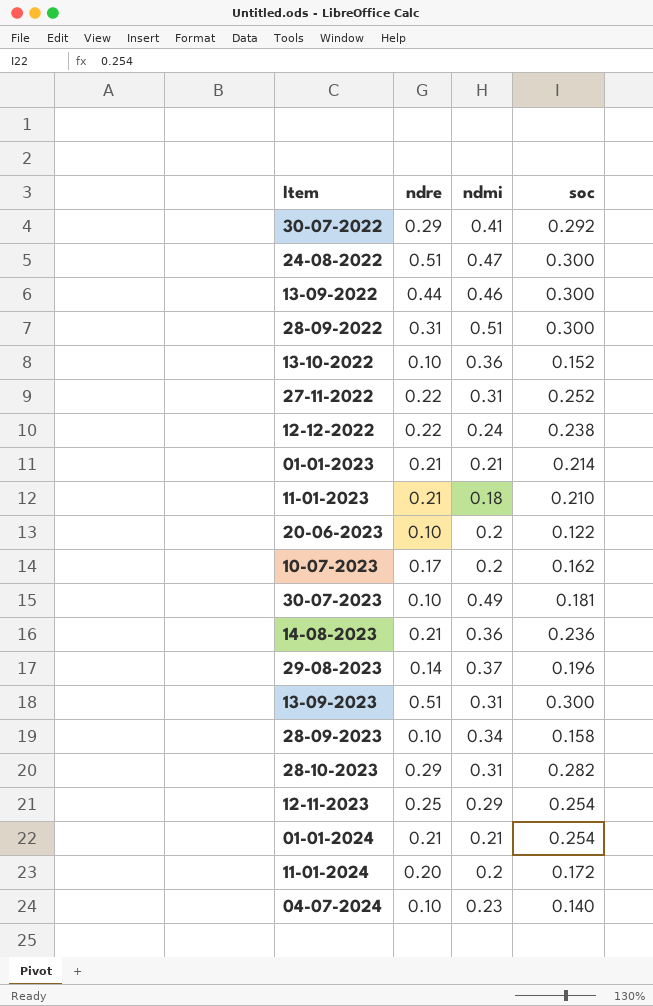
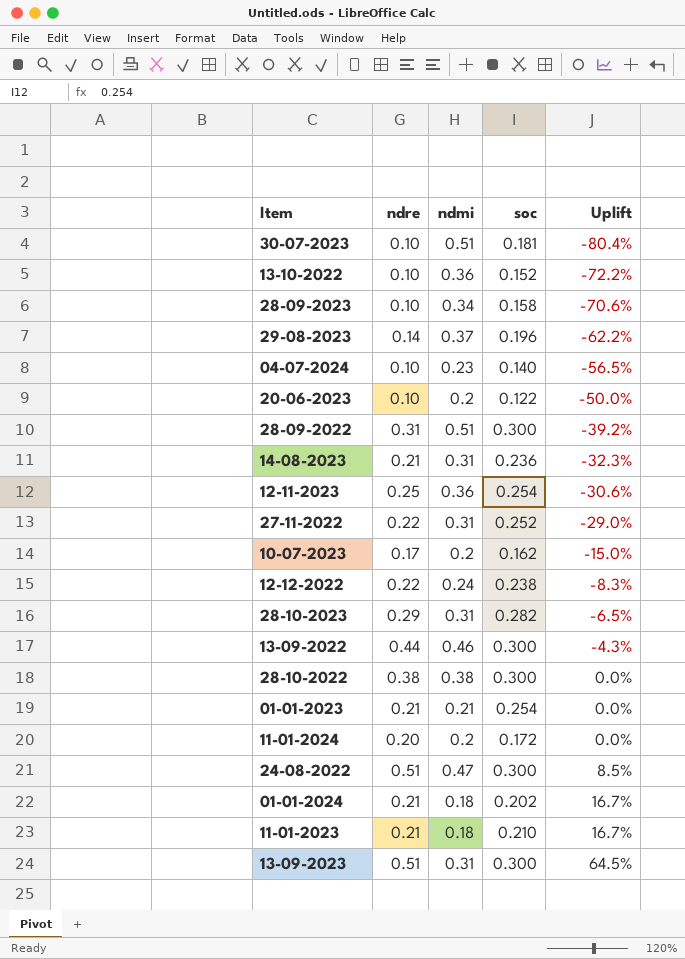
row order: Item ascending -> Uplift ascending
column Uplift | formula: none -> ([ndre] - [ndmi]) / [ndmi]
row 30-07-2022: 0.29 | 0.41 | 0.292 -> none
30-07-2023 | ndmi: 0.49 -> 0.51
14-08-2023 | ndmi: 0.36 -> 0.31
12-11-2023 | ndmi: 0.29 -> 0.36
row 28-10-2022: none -> 0.38 | 0.38 | 0.300 | 0.0%
01-01-2023 | soc: 0.214 -> 0.254
01-01-2024 | ndmi: 0.21 -> 0.18
01-01-2024 | soc: 0.254 -> 0.202

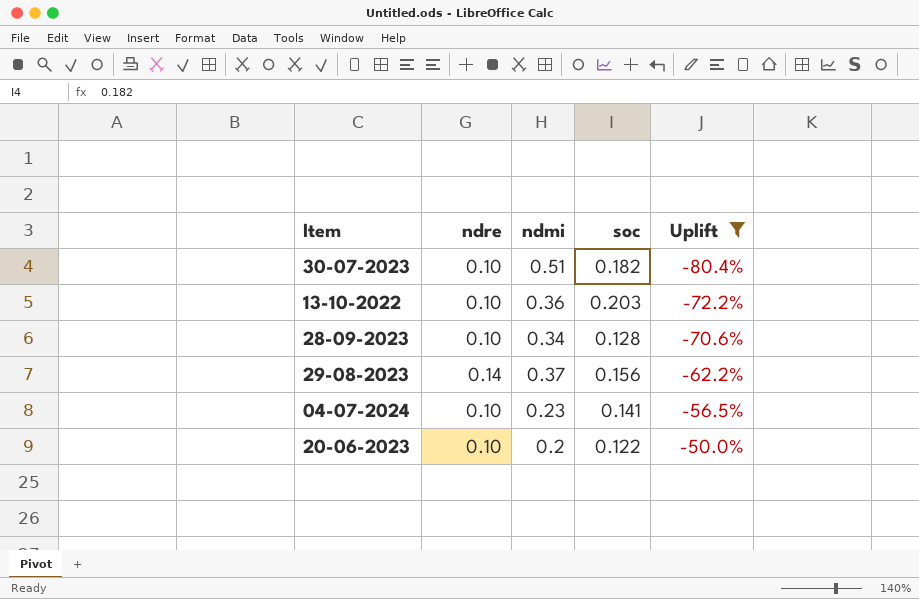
filter: none -> Uplift <= -50.0%
30-07-2023 | soc: 0.181 -> 0.182
13-10-2022 | soc: 0.152 -> 0.203
28-09-2023 | soc: 0.158 -> 0.128
29-08-2023 | soc: 0.196 -> 0.156
04-07-2024 | soc: 0.140 -> 0.141

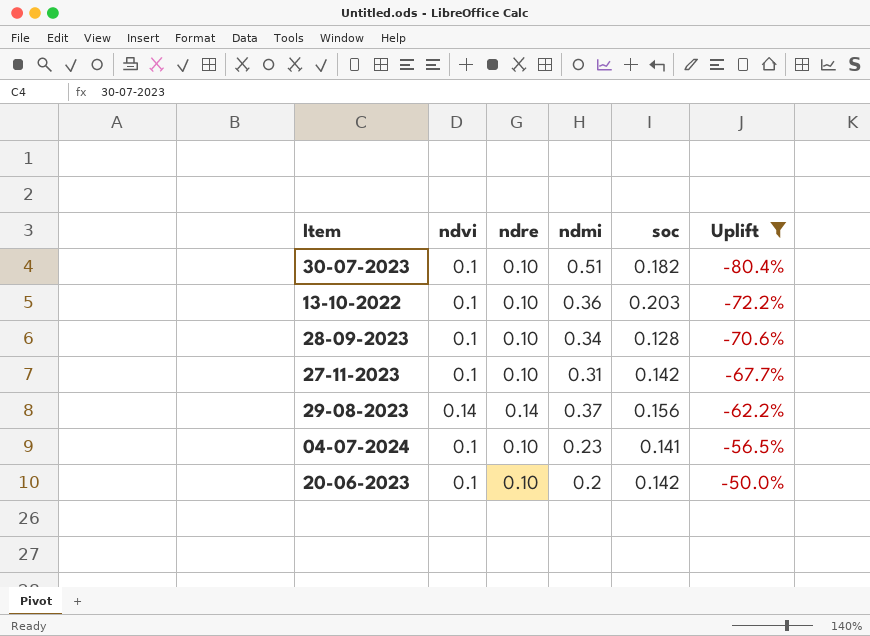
column ndvi | position: none -> 2
row 27-11-2023: none -> 0.1 | 0.10 | 0.31 | 0.142 | -67.7%
20-06-2023 | soc: 0.122 -> 0.142

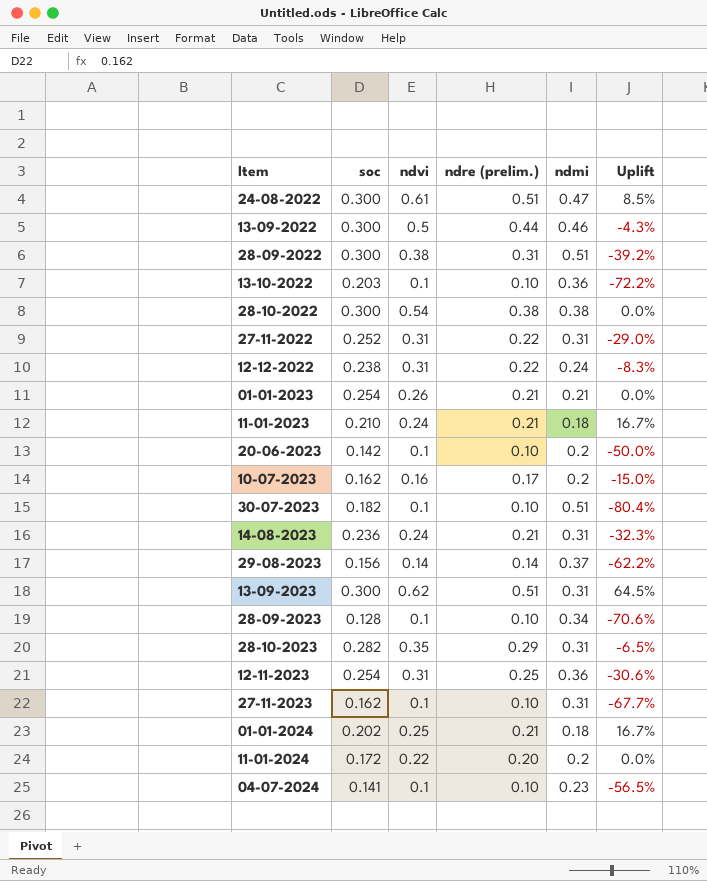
filter: Uplift <= -50.0% -> none
row order: Uplift ascending -> Item ascending
column soc | position: 5 -> 2
column name: ndre -> ndre (prelim.)
27-11-2023 | soc: 0.142 -> 0.162

